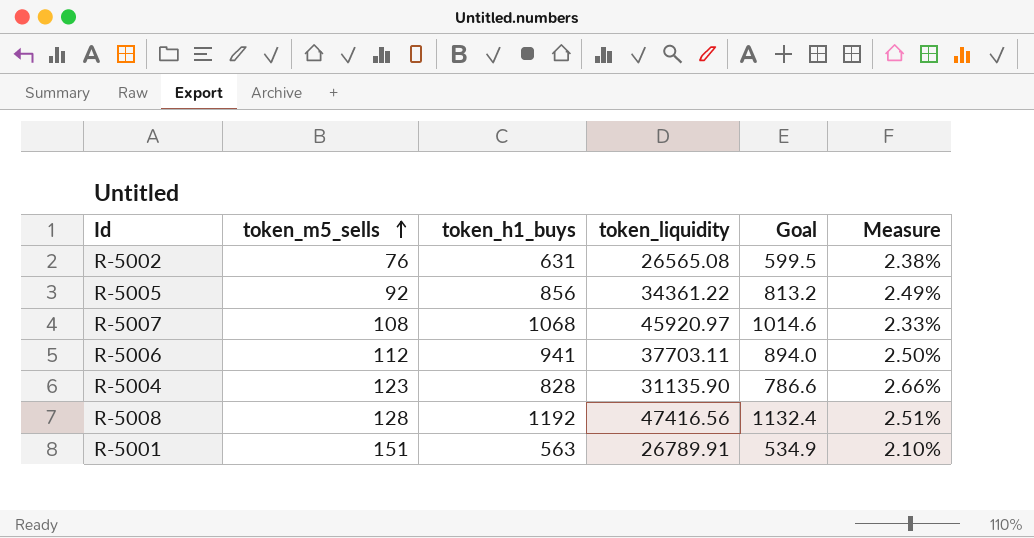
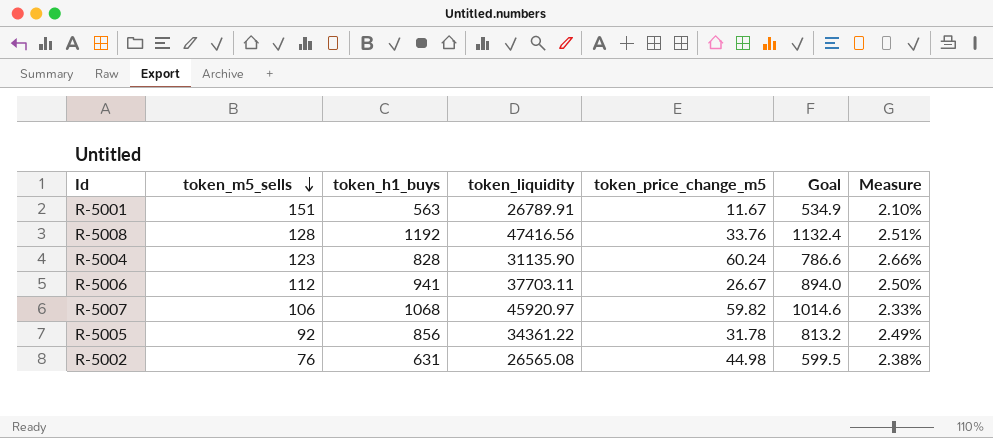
row order: token_m5_sells ascending -> token_m5_sells descending
column token_price_change_m5 | position: none -> 5
R-5007 | token_m5_sells: 108 -> 106

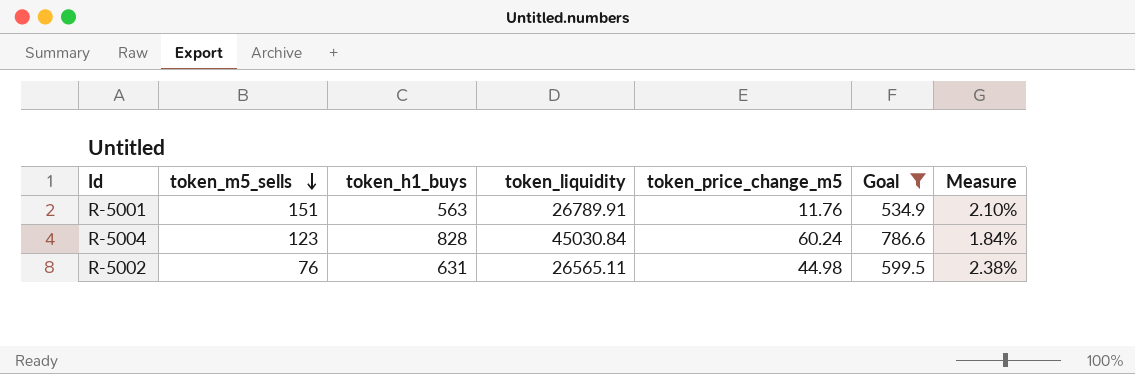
filter: none -> Goal <= 786.6
R-5001 | token_price_change_m5: 11.67 -> 11.76
R-5004 | token_liquidity: 31135.90 -> 45030.84
R-5004 | Measure: 2.66% -> 1.84%
R-5002 | token_liquidity: 26565.08 -> 26565.11

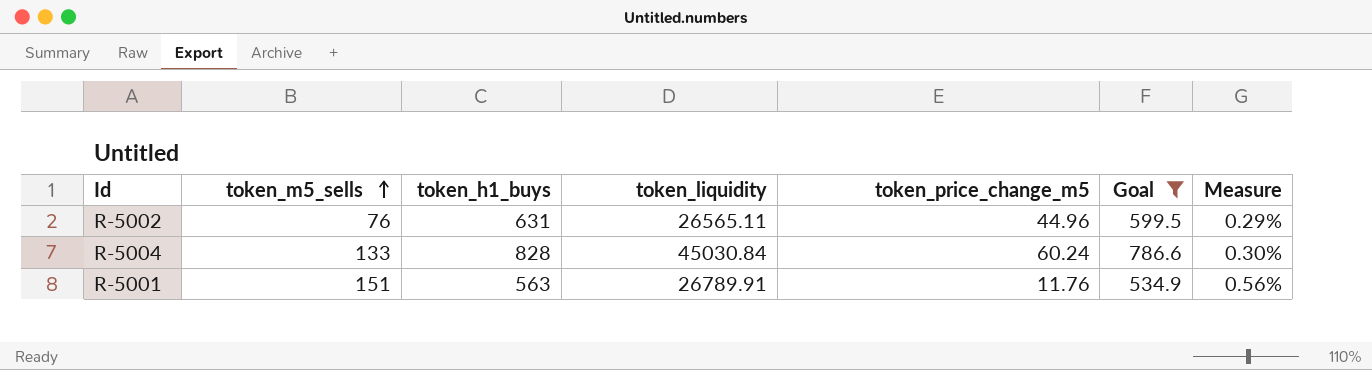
row order: token_m5_sells descending -> token_m5_sells ascending
column Measure | formula: [token_h1_buys] / [token_liquidity] -> [token_m5_sells] / [token_liquidity]
R-5002 | token_price_change_m5: 44.98 -> 44.96
R-5004 | token_m5_sells: 123 -> 133

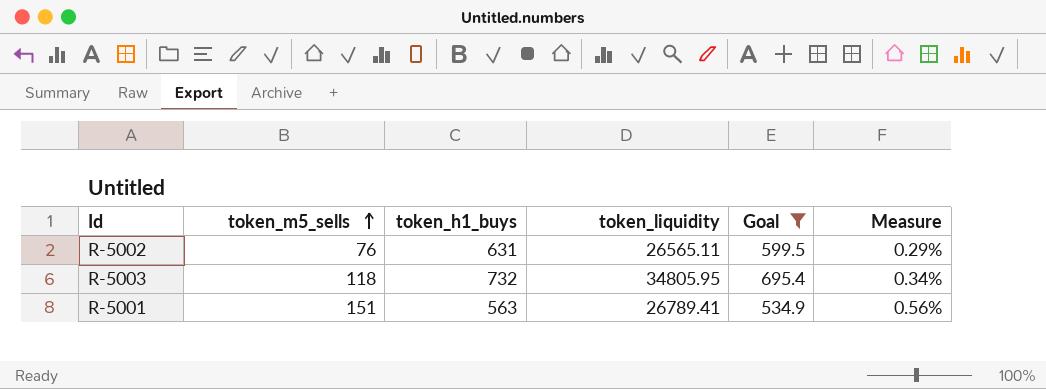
column token_price_change_m5 | position: 5 -> none
row R-5004: 133 | 828 | 45030.84 | 60.24 | 786.6 | 0.30% -> none
row R-5003: none -> 118 | 732 | 34805.95 | 695.4 | 0.34%
R-5001 | token_liquidity: 26789.91 -> 26789.41

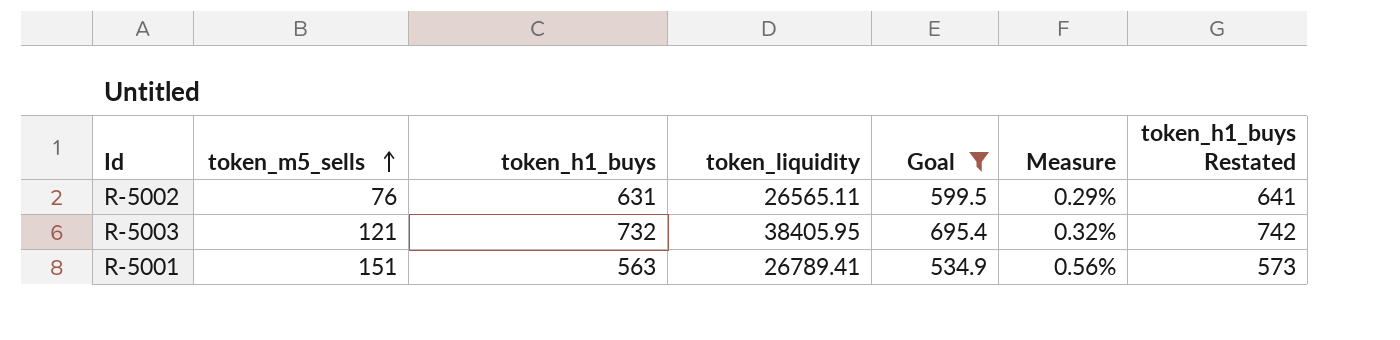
column token_h1_buys Restated | formula: none -> [token_h1_buys] + 10
R-5003 | token_m5_sells: 118 -> 121
R-5003 | token_liquidity: 34805.95 -> 38405.95
R-5003 | Measure: 0.34% -> 0.32%

